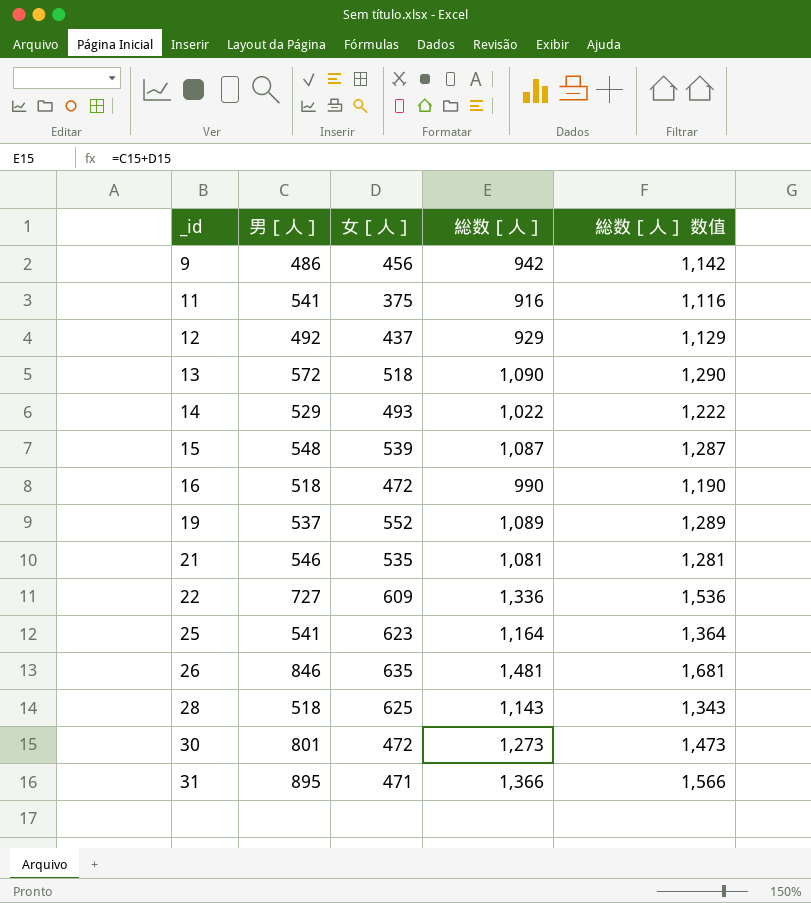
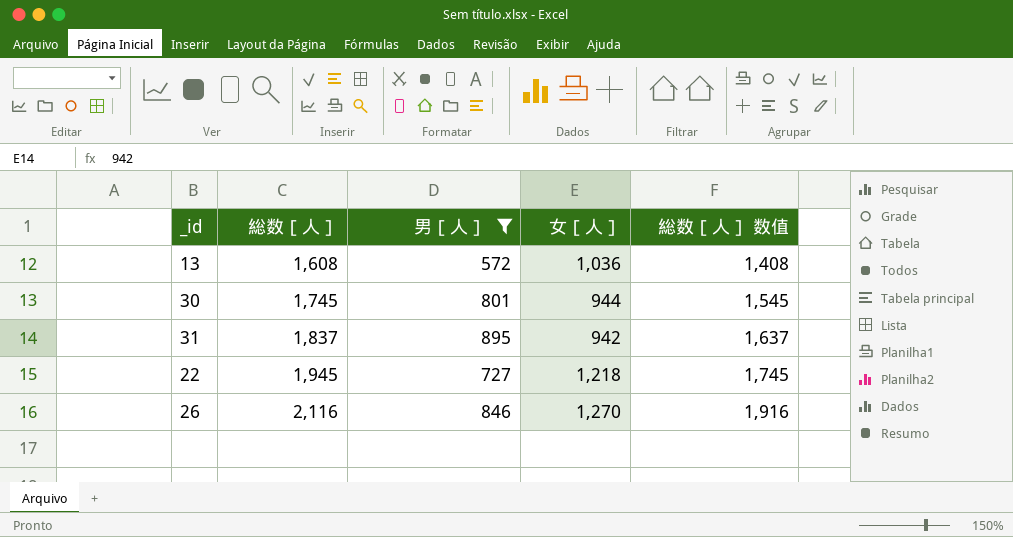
filter: none -> 男［人］ >= 572
row order: _id ascending -> 総数［人］ ascending
column 総数［人］ | position: 4 -> 2
column 総数［人］ 数值 | formula: [総数［人］] + 200 -> [総数［人］] - 200
13 | 総数［人］: 1,090 -> 1,608
13 | 女［人］: 518 -> 1,036
30 | 総数［人］: 1,273 -> 1,745
30 | 女［人］: 472 -> 944
31 | 総数［人］: 1,366 -> 1,837
31 | 女［人］: 471 -> 942
22 | 総数［人］: 1,336 -> 1,945
22 | 女［人］: 609 -> 1,218
26 | 総数［人］: 1,481 -> 2,116
26 | 女［人］: 635 -> 1,270

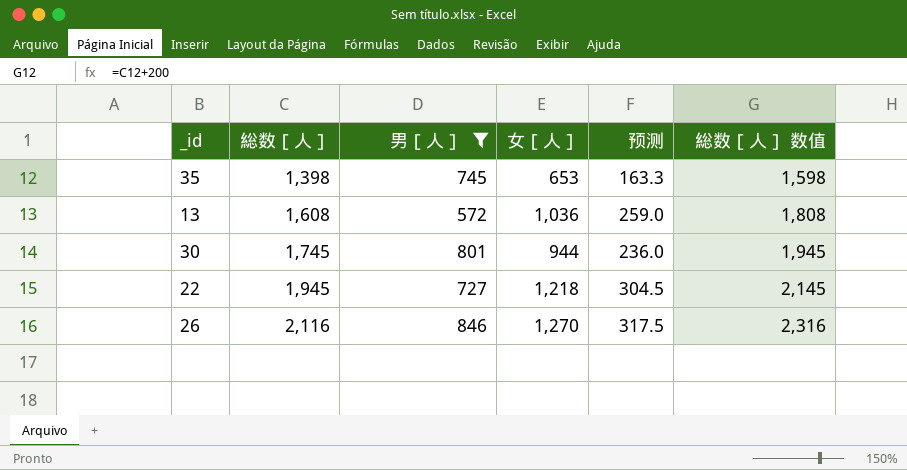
column 预测 | formula: none -> [女［人］] * 0.25
column 総数［人］ 数值 | formula: [総数［人］] - 200 -> [総数［人］] + 200
row 31: 1,837 | 895 | 942 | 1,637 -> none
row 35: none -> 1,398 | 745 | 653 | 163.3 | 1,598

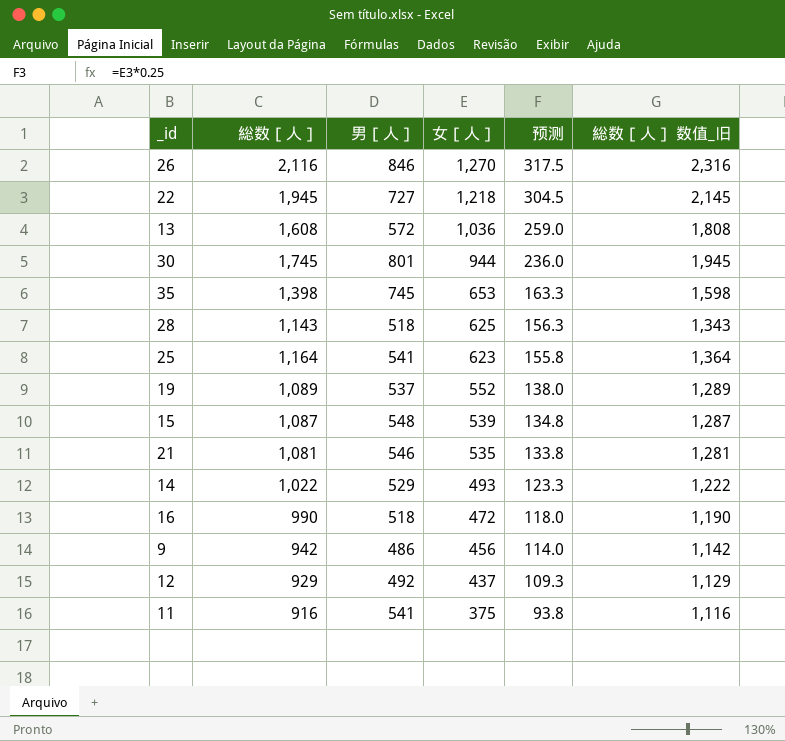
filter: 男［人］ >= 572 -> none
row order: 総数［人］ ascending -> 女［人］ descending
column name: 総数［人］ 数值 -> 総数［人］ 数值_旧

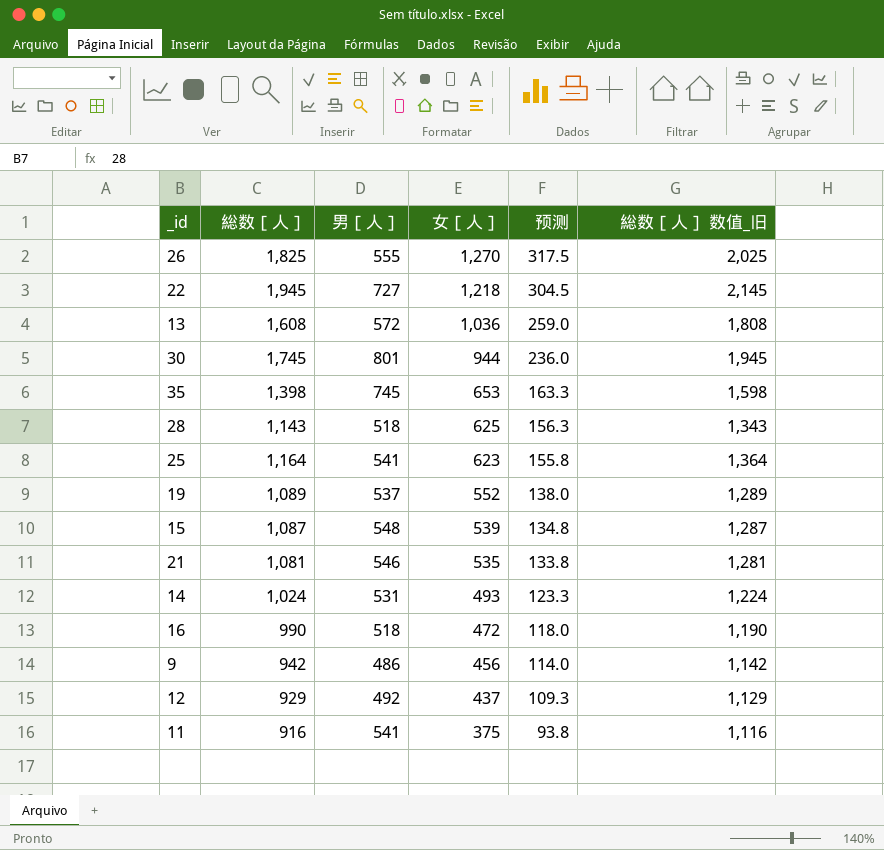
26 | 総数［人］: 2,116 -> 1,825
26 | 男［人］: 846 -> 555
26 | 総数［人］ 数值_旧: 2,316 -> 2,025
14 | 総数［人］: 1,022 -> 1,024
14 | 男［人］: 529 -> 531
14 | 総数［人］ 数值_旧: 1,222 -> 1,224

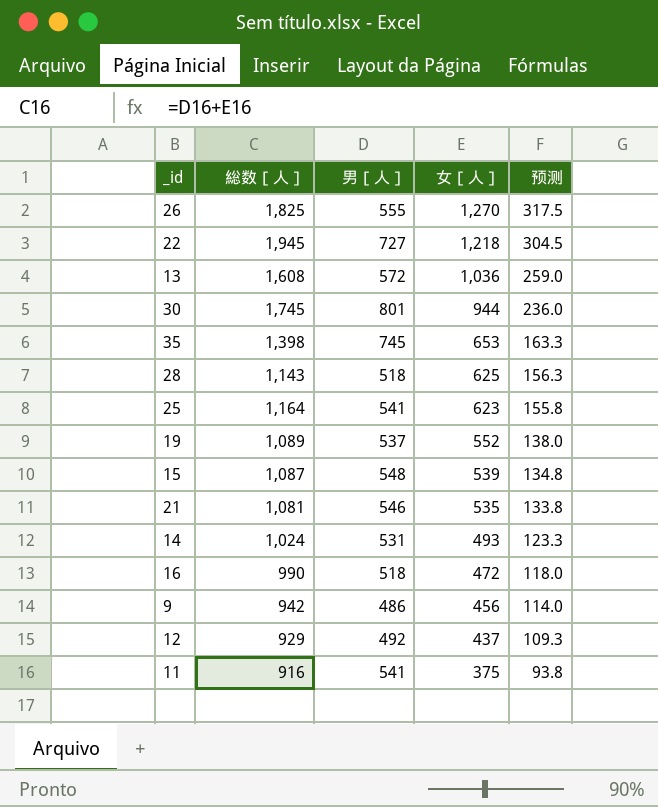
column 総数［人］ 数值_旧 | formula: [総数［人］] + 200 -> none

